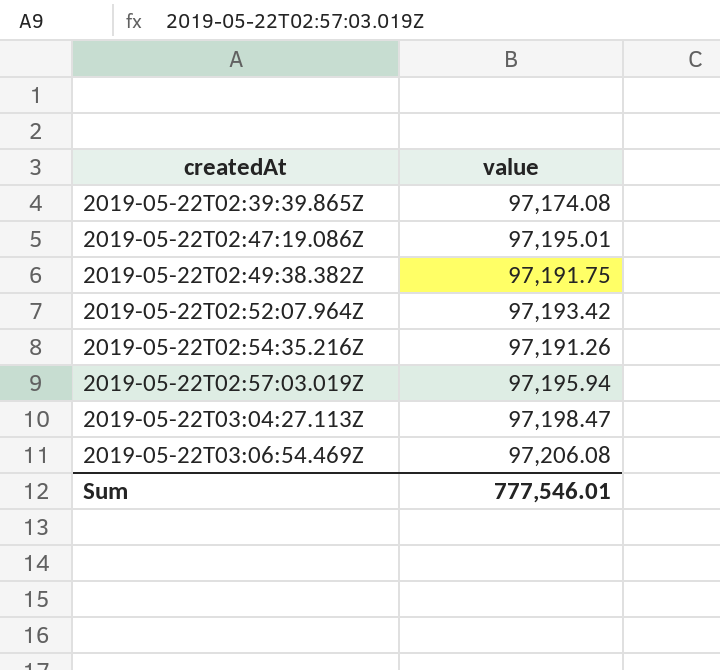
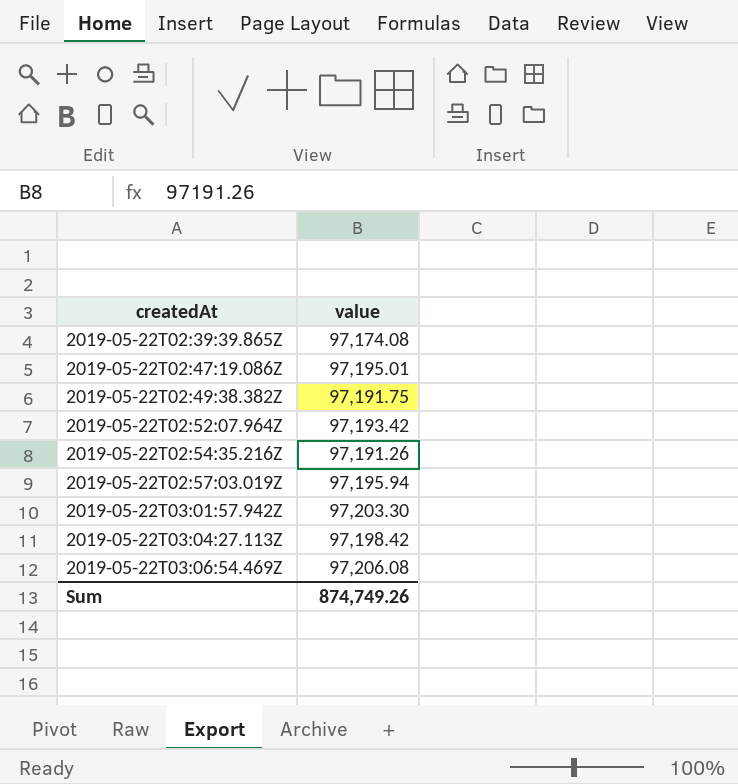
row 2019-05-22T03:01:57.942Z: none -> 97,203.30
2019-05-22T03:04:27.113Z | value: 97,198.47 -> 97,198.42
Sum | value: 777,546.01 -> 874,749.26

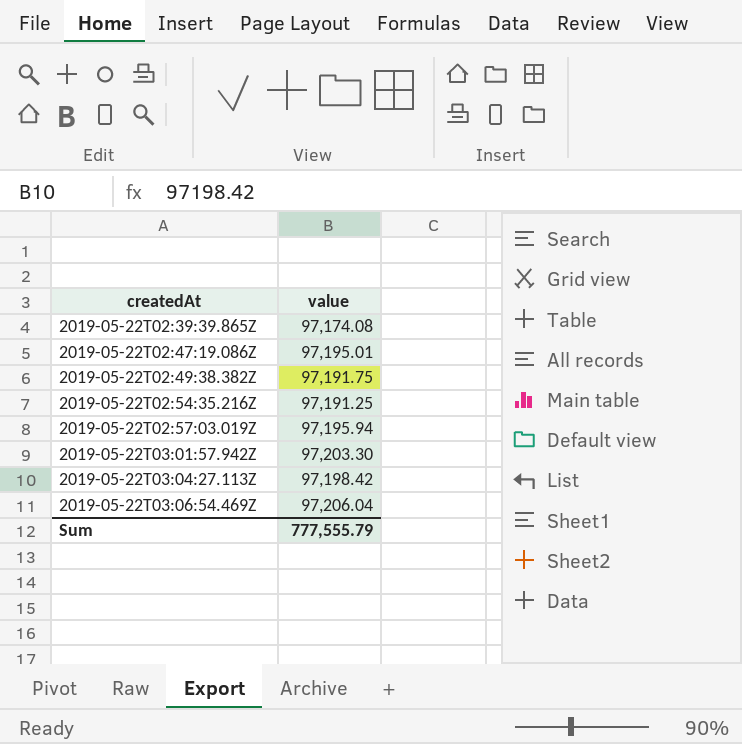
row 2019-05-22T02:52:07.964Z: 97,193.42 -> none
2019-05-22T02:54:35.216Z | value: 97,191.26 -> 97,191.25
2019-05-22T03:06:54.469Z | value: 97,206.08 -> 97,206.04
Sum | value: 874,749.26 -> 777,555.79

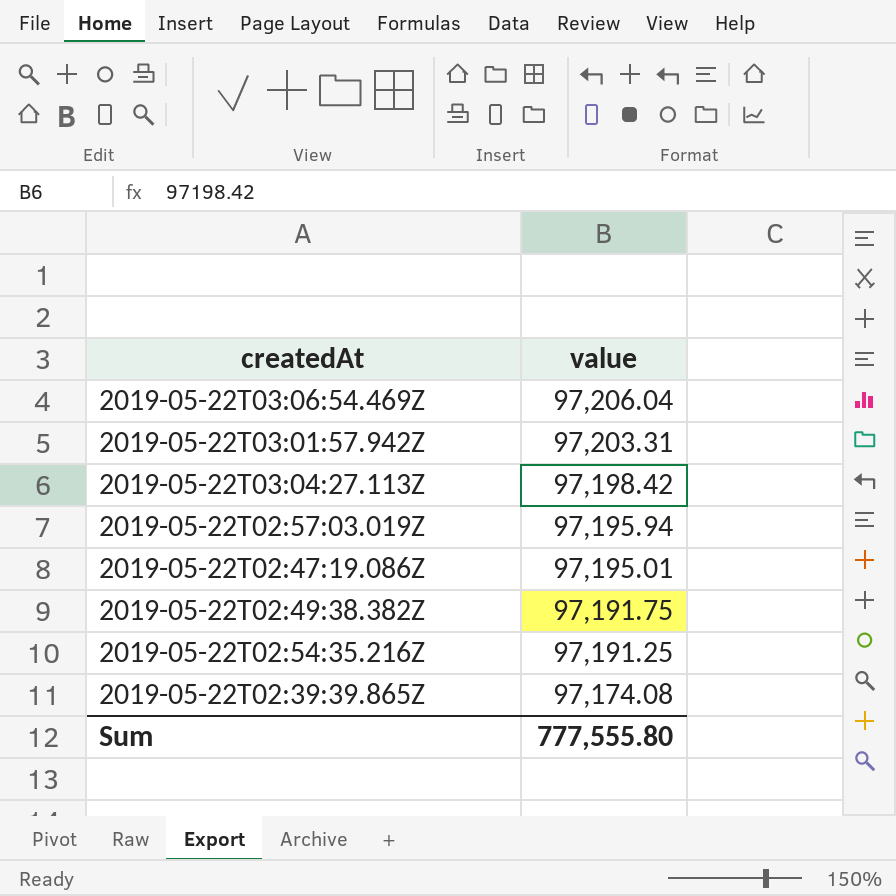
row order: createdAt ascending -> value descending
2019-05-22T03:01:57.942Z | value: 97,203.30 -> 97,203.31
Sum | value: 777,555.79 -> 777,555.80

